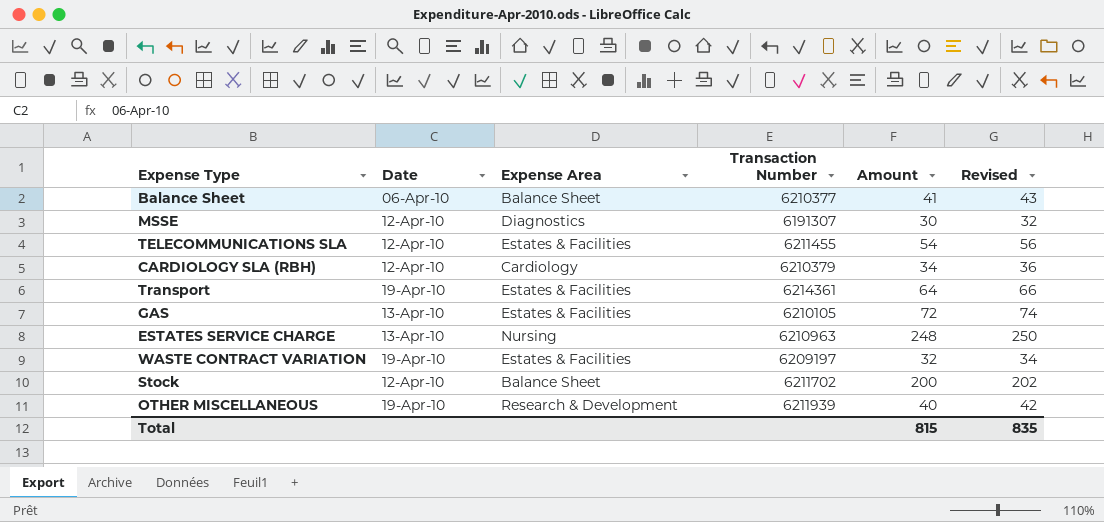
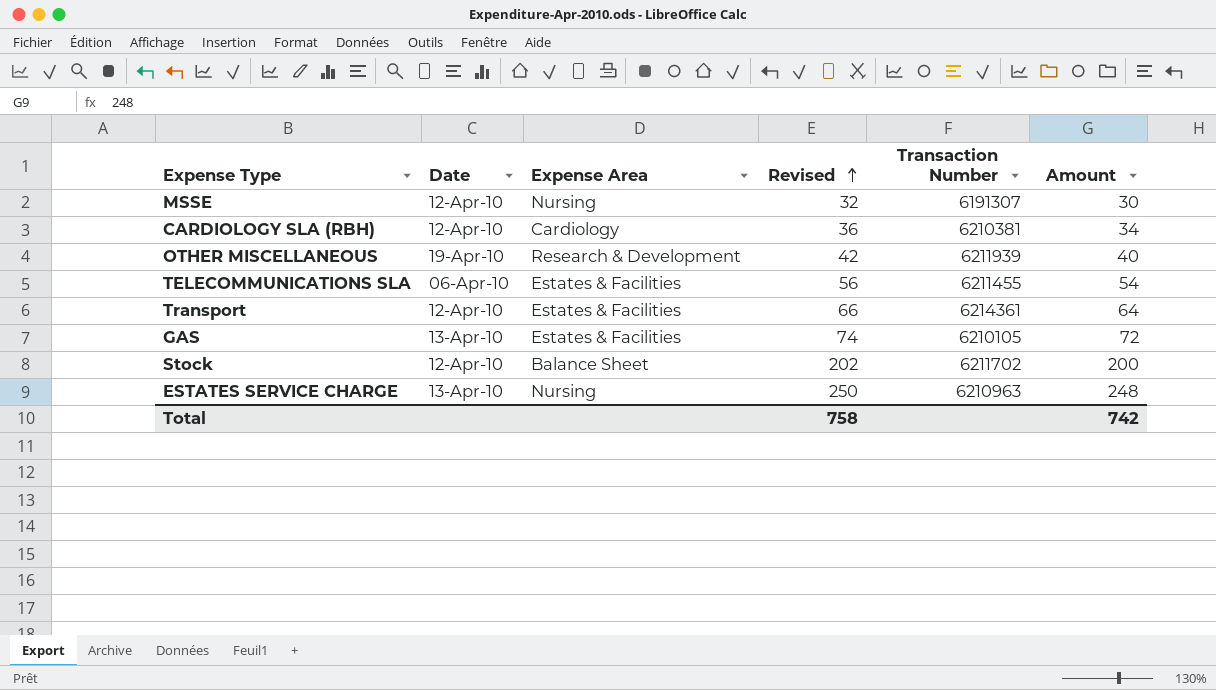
row order: none -> Revised ascending
column Revised | position: 6 -> 4
row Balance Sheet: 06-Apr-10 | Balance Sheet | 6210377 | 41 | 43 -> none
row WASTE CONTRACT VARIATION: 19-Apr-10 | Estates & Facilities | 6209197 | 32 | 34 -> none
MSSE | Expense Area: Diagnostics -> Nursing
CARDIOLOGY SLA (RBH) | Transaction Number: 6210379 -> 6210381
TELECOMMUNICATIONS SLA | Date: 12-Apr-10 -> 06-Apr-10
Transport | Date: 19-Apr-10 -> 12-Apr-10
Total | Revised: 835 -> 758
Total | Amount: 815 -> 742

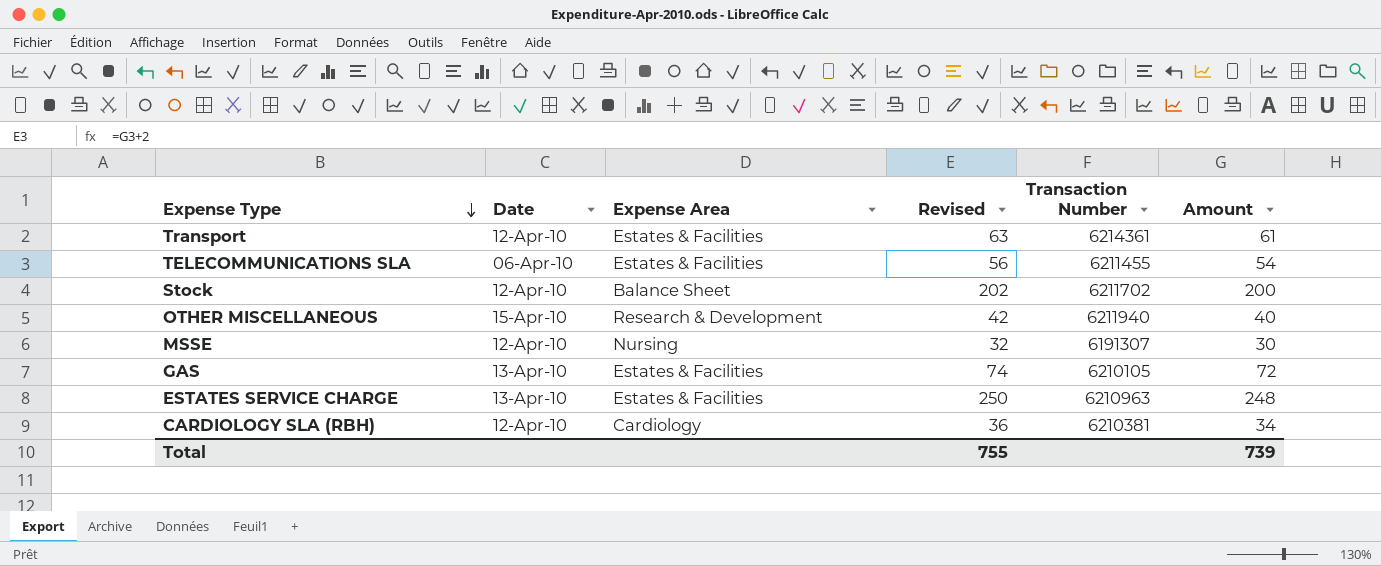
row order: Revised ascending -> Expense Type descending
Transport | Revised: 66 -> 63
Transport | Amount: 64 -> 61
OTHER MISCELLANEOUS | Date: 19-Apr-10 -> 15-Apr-10
OTHER MISCELLANEOUS | Transaction Number: 6211939 -> 6211940
ESTATES SERVICE CHARGE | Expense Area: Nursing -> Estates & Facilities
Total | Revised: 758 -> 755
Total | Amount: 742 -> 739

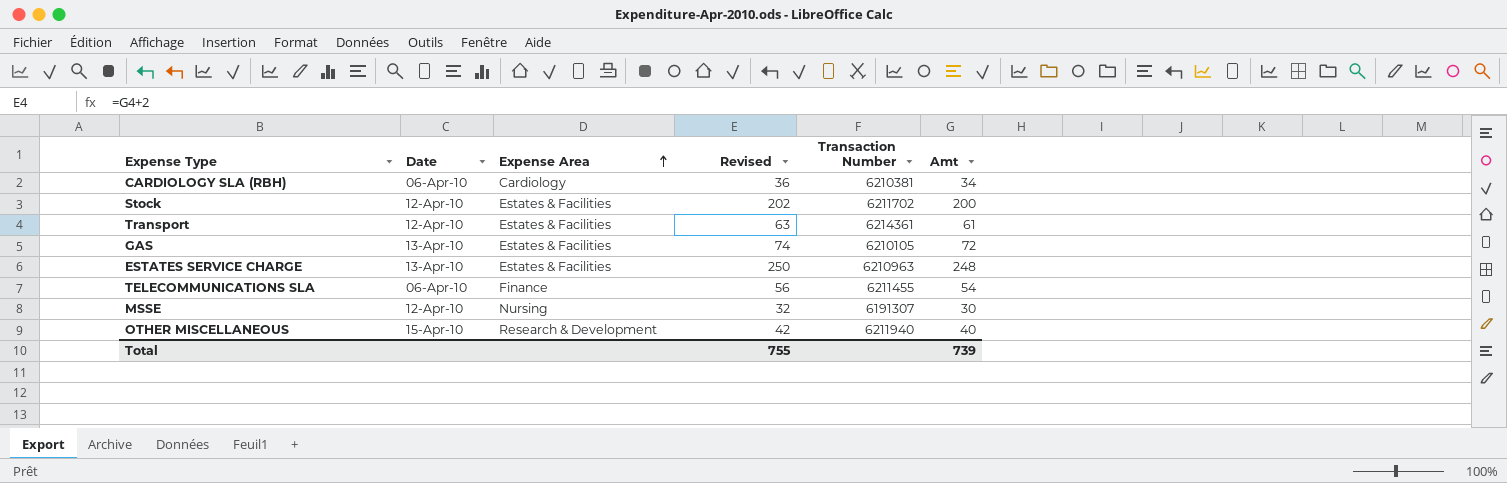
row order: Expense Type descending -> Expense Area ascending
column name: Amount -> Amt
CARDIOLOGY SLA (RBH) | Date: 12-Apr-10 -> 06-Apr-10
Stock | Expense Area: Balance Sheet -> Estates & Facilities
TELECOMMUNICATIONS SLA | Expense Area: Estates & Facilities -> Finance

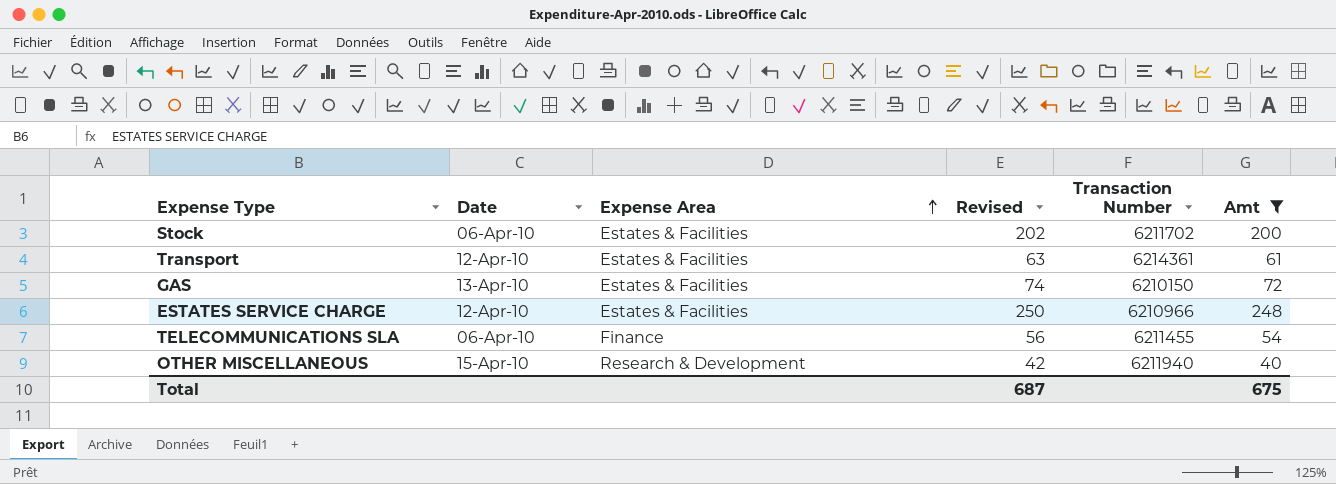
filter: none -> Amt >= 40
Stock | Date: 12-Apr-10 -> 06-Apr-10
GAS | Transaction Number: 6210105 -> 6210150
ESTATES SERVICE CHARGE | Date: 13-Apr-10 -> 12-Apr-10
ESTATES SERVICE CHARGE | Transaction Number: 6210963 -> 6210966
Total | Revised: 755 -> 687
Total | Amt: 739 -> 675

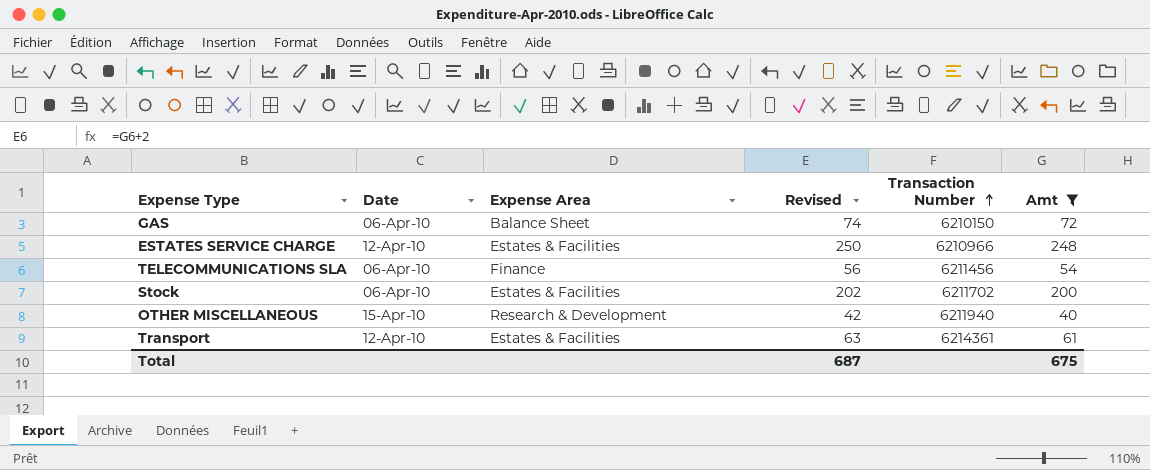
row order: Expense Area ascending -> Transaction Number ascending
GAS | Date: 13-Apr-10 -> 06-Apr-10
GAS | Expense Area: Estates & Facilities -> Balance Sheet
TELECOMMUNICATIONS SLA | Transaction Number: 6211455 -> 6211456

